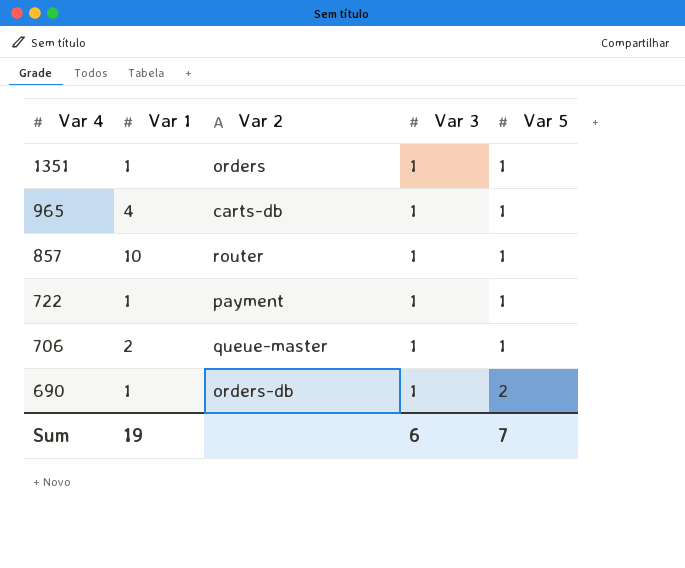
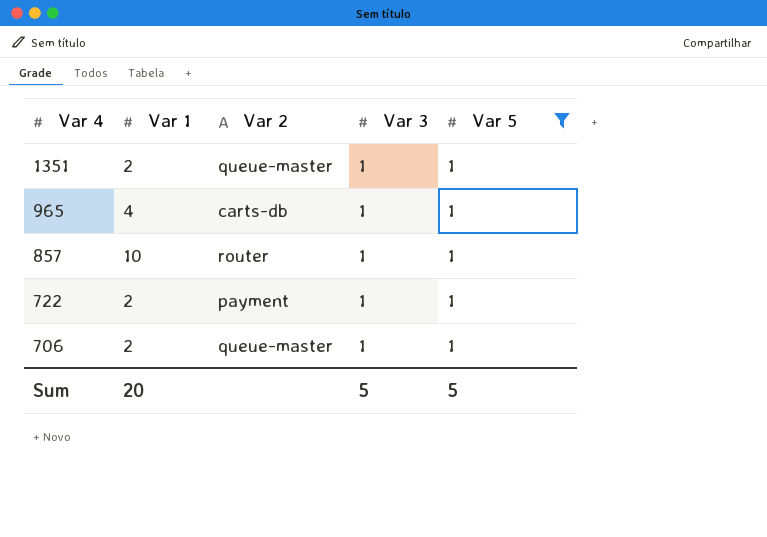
filter: none -> Var 5 = 1
1351 | Var 1: 1 -> 2
1351 | Var 2: orders -> queue-master
722 | Var 1: 1 -> 2
Sum | Var 1: 19 -> 20
Sum | Var 3: 6 -> 5
Sum | Var 5: 7 -> 5

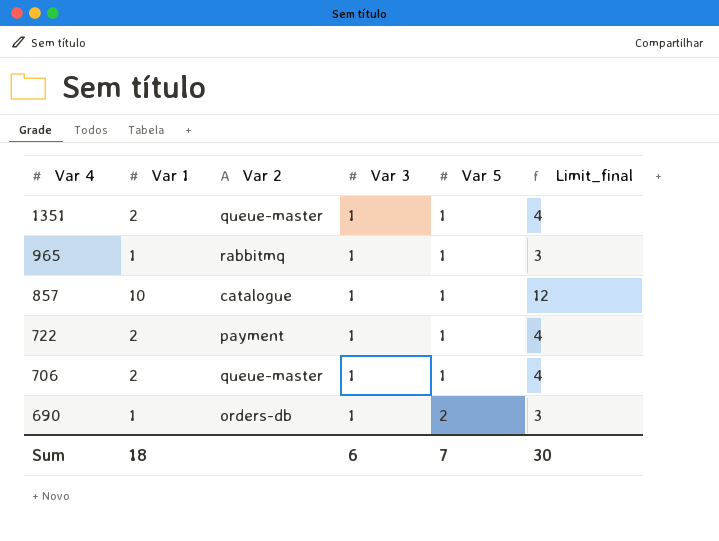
filter: Var 5 = 1 -> none
column Limit_final | formula: none -> [Var 1] + 2
965 | Var 1: 4 -> 1
965 | Var 2: carts-db -> rabbitmq
857 | Var 2: router -> catalogue
Sum | Var 1: 20 -> 18
Sum | Var 3: 5 -> 6
Sum | Var 5: 5 -> 7

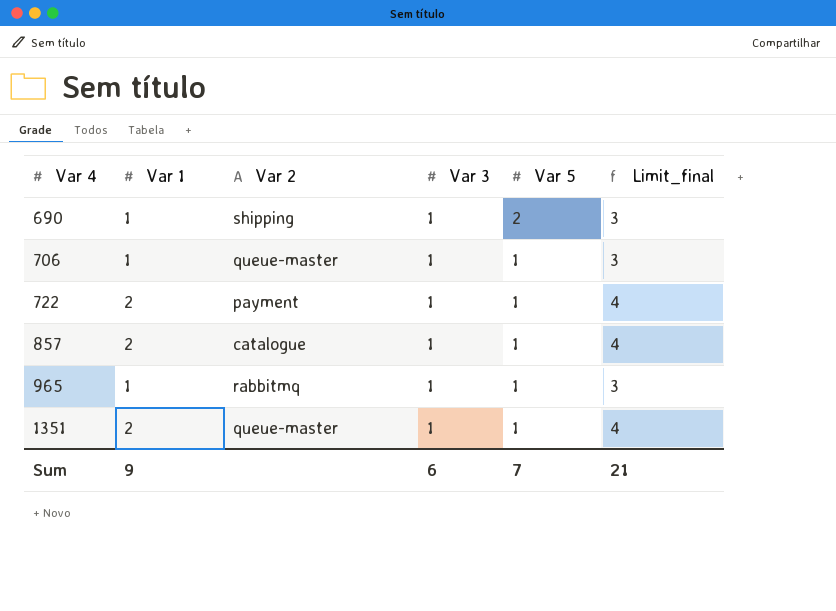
row order: Var 4 descending -> Var 4 ascending
690 | Var 2: orders-db -> shipping
706 | Var 1: 2 -> 1
706 | Limit_final: 4 -> 3
857 | Var 1: 10 -> 2
857 | Limit_final: 12 -> 4
Sum | Var 1: 18 -> 9
Sum | Limit_final: 30 -> 21

